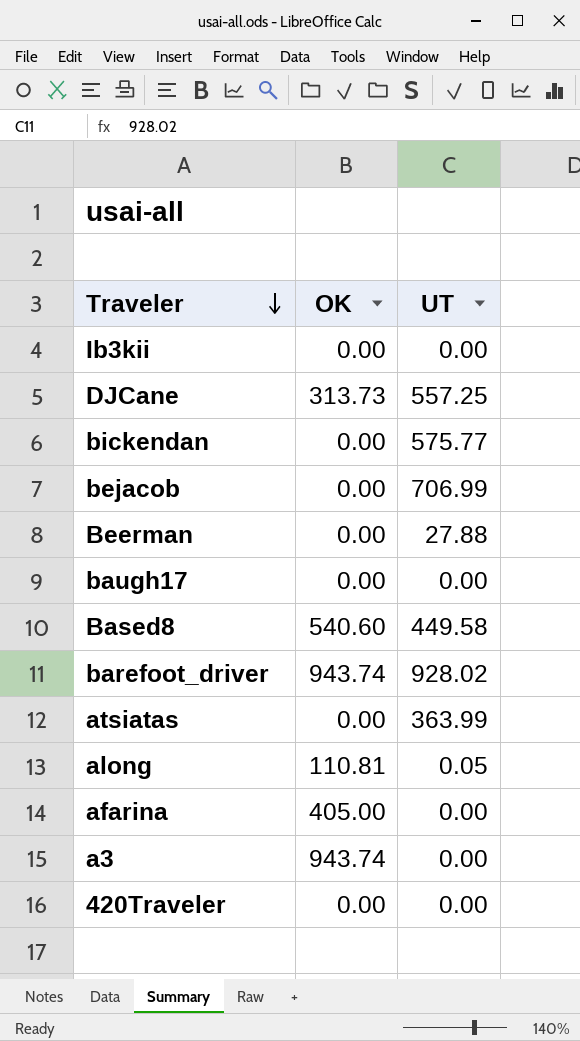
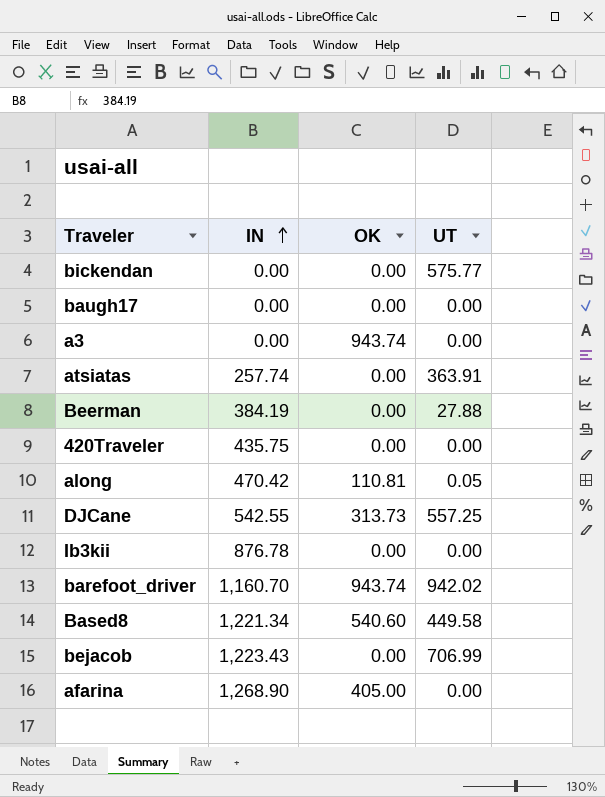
row order: Traveler descending -> IN ascending
column IN | position: none -> 2
atsiatas | UT: 363.99 -> 363.91
barefoot_driver | UT: 928.02 -> 942.02

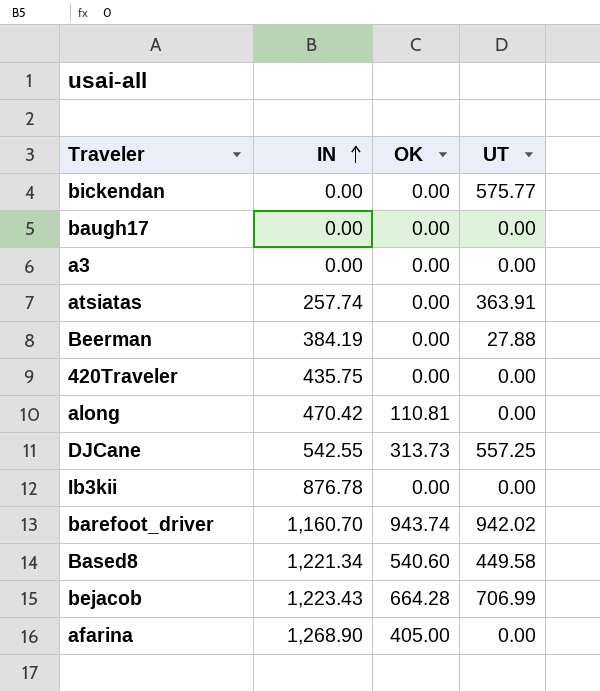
a3 | OK: 943.74 -> 0.00
along | UT: 0.05 -> 0.00
bejacob | OK: 0.00 -> 664.28

